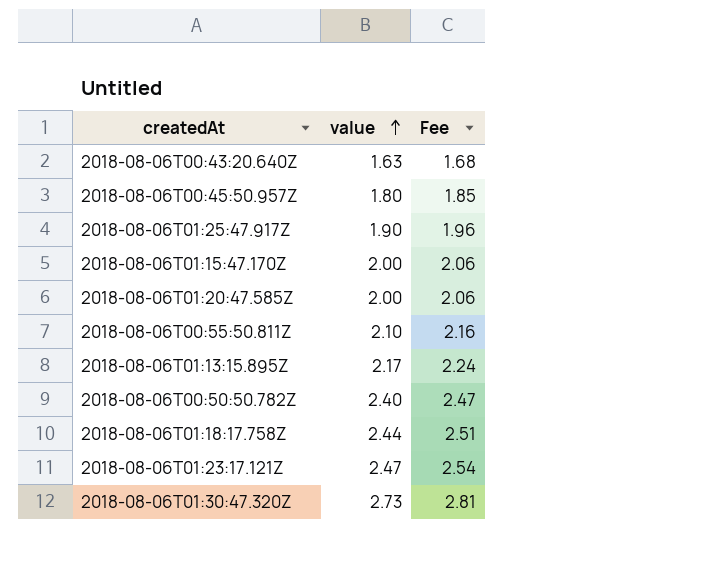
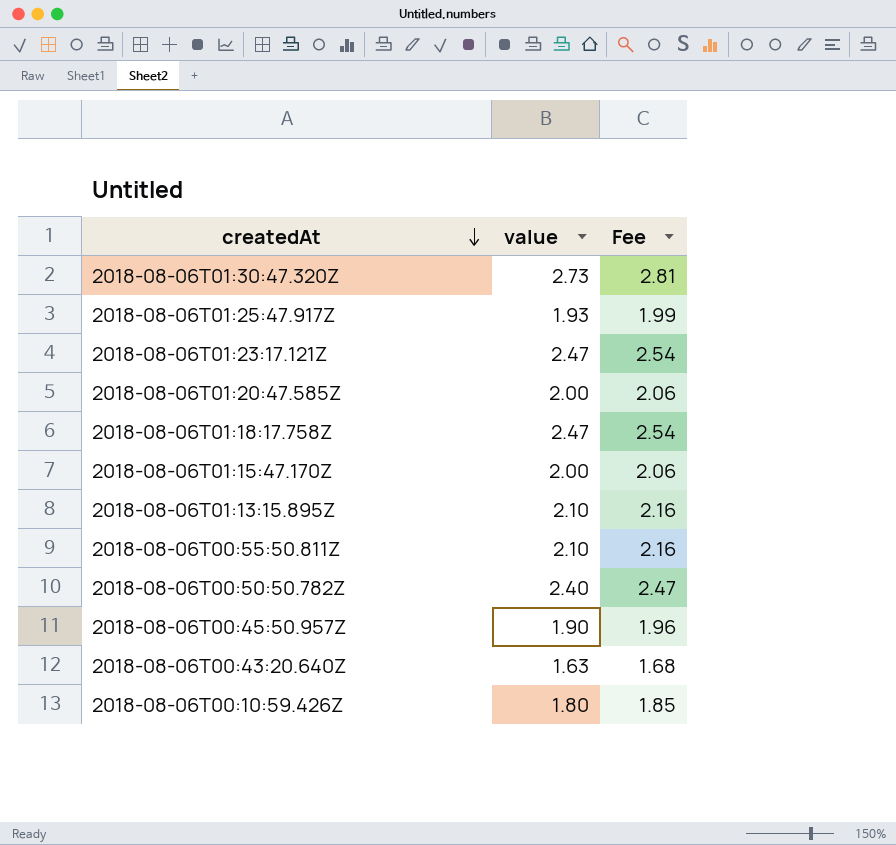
row order: value ascending -> createdAt descending
2018-08-06T01:25:47.917Z | value: 1.90 -> 1.93
2018-08-06T01:25:47.917Z | Fee: 1.96 -> 1.99
2018-08-06T01:18:17.758Z | value: 2.44 -> 2.47
2018-08-06T01:18:17.758Z | Fee: 2.51 -> 2.54
2018-08-06T01:13:15.895Z | value: 2.17 -> 2.10
2018-08-06T01:13:15.895Z | Fee: 2.24 -> 2.16
2018-08-06T00:45:50.957Z | value: 1.80 -> 1.90
2018-08-06T00:45:50.957Z | Fee: 1.85 -> 1.96
row 2018-08-06T00:10:59.426Z: none -> 1.80 | 1.85

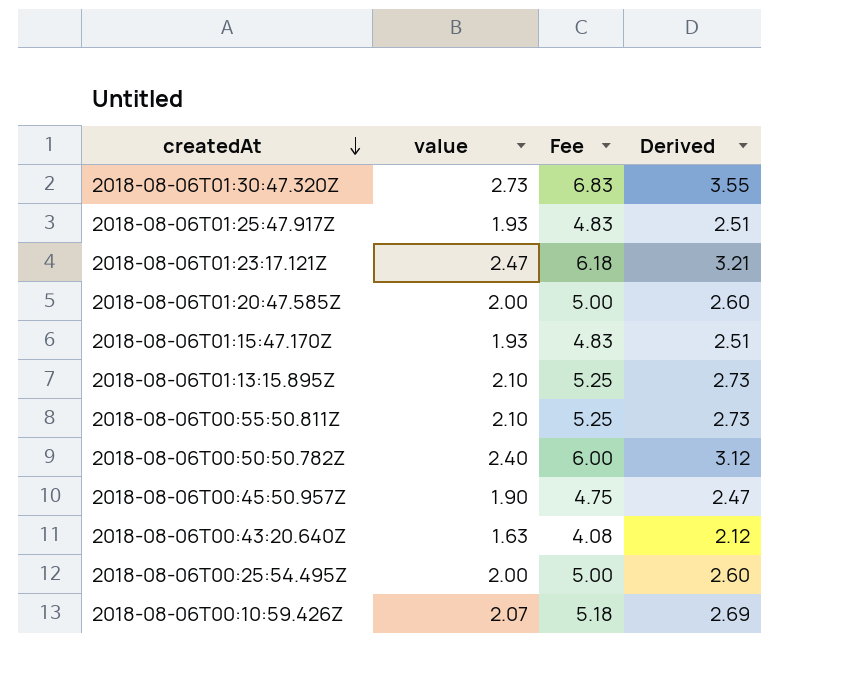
column Fee | formula: [value] * 1.03 -> [value] * 2.5
column Derived | formula: none -> [value] * 1.3
row 2018-08-06T01:18:17.758Z: 2.47 | 2.54 -> none
2018-08-06T01:15:47.170Z | value: 2.00 -> 1.93
row 2018-08-06T00:25:54.495Z: none -> 2.00 | 5.00 | 2.60
2018-08-06T00:10:59.426Z | value: 1.80 -> 2.07

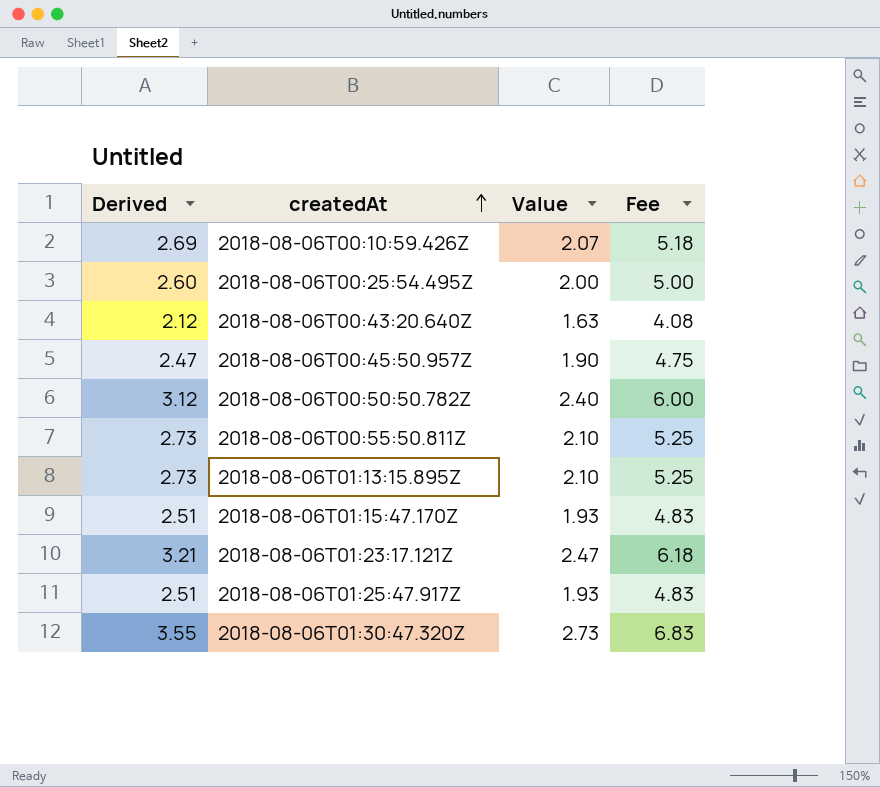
row order: createdAt descending -> createdAt ascending
column Derived | position: 4 -> 1
column name: value -> Value
row 2018-08-06T01:20:47.585Z: 2.00 | 5.00 | 2.60 -> none

